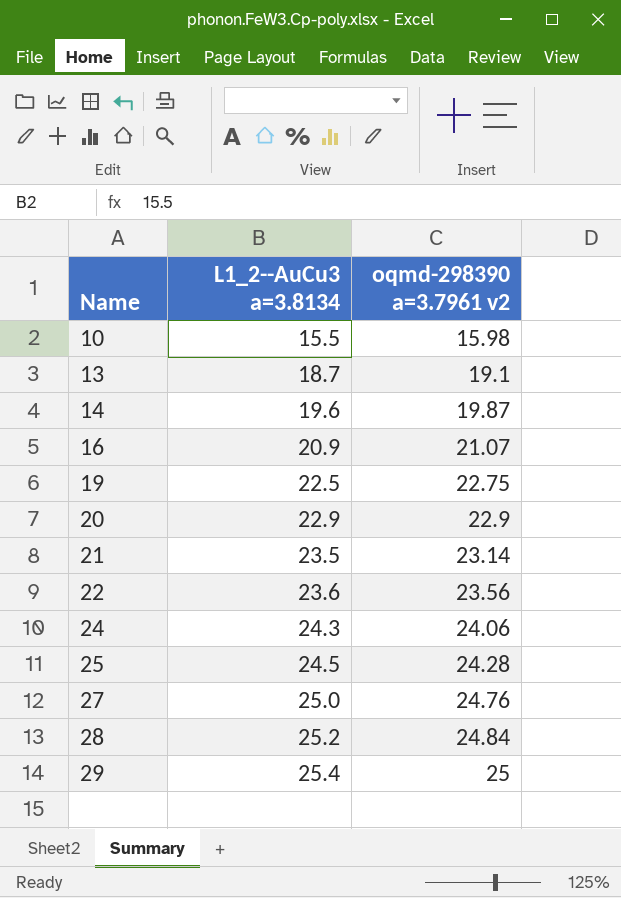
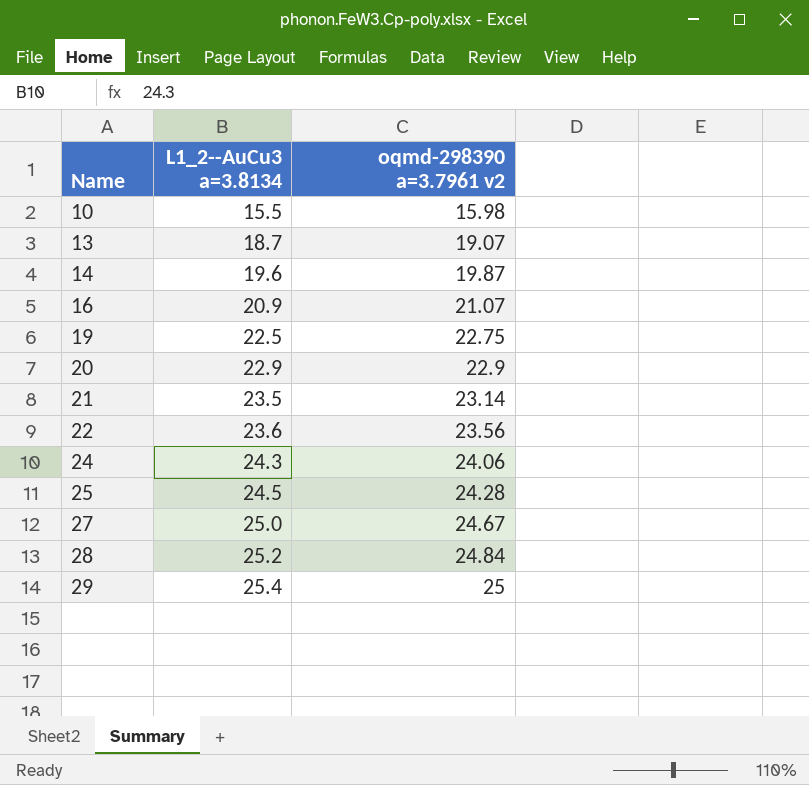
13 | oqmd-298390 a=3.7961 v2: 19.1 -> 19.07
27 | oqmd-298390 a=3.7961 v2: 24.76 -> 24.67

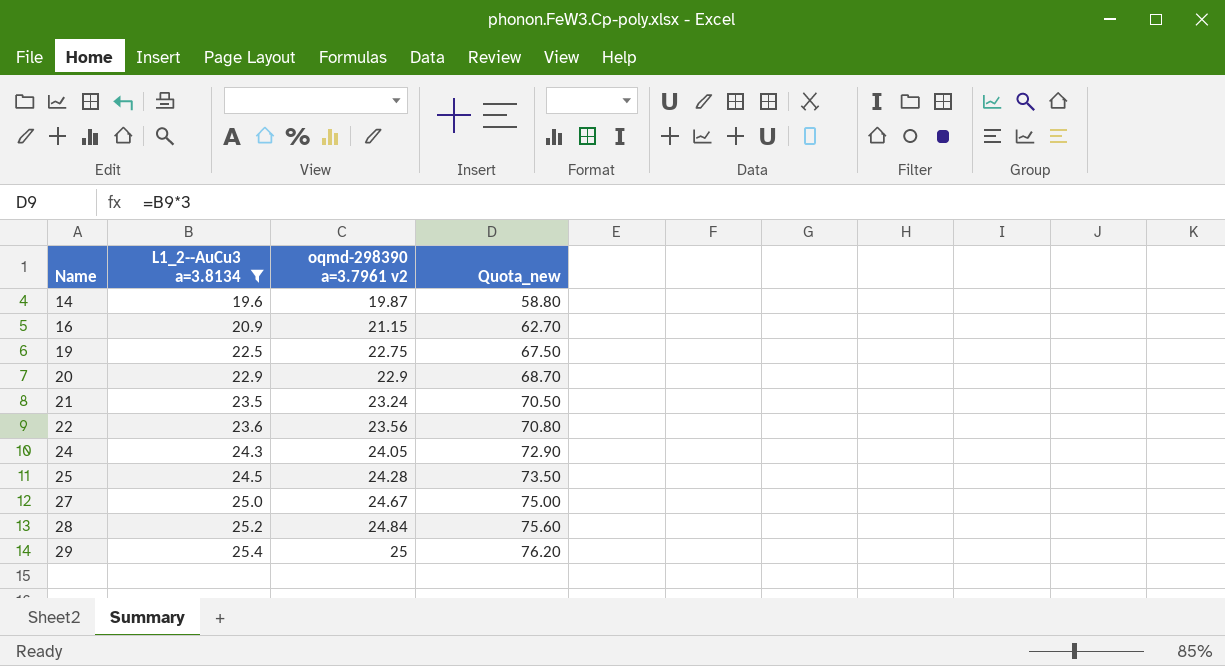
filter: none -> L1_2--AuCu3 a=3.8134 >= 19.6
column Quota_new | formula: none -> [L1_2--AuCu3 a=3.8134] * 3
16 | oqmd-298390 a=3.7961 v2: 21.07 -> 21.15
21 | oqmd-298390 a=3.7961 v2: 23.14 -> 23.24
24 | oqmd-298390 a=3.7961 v2: 24.06 -> 24.05

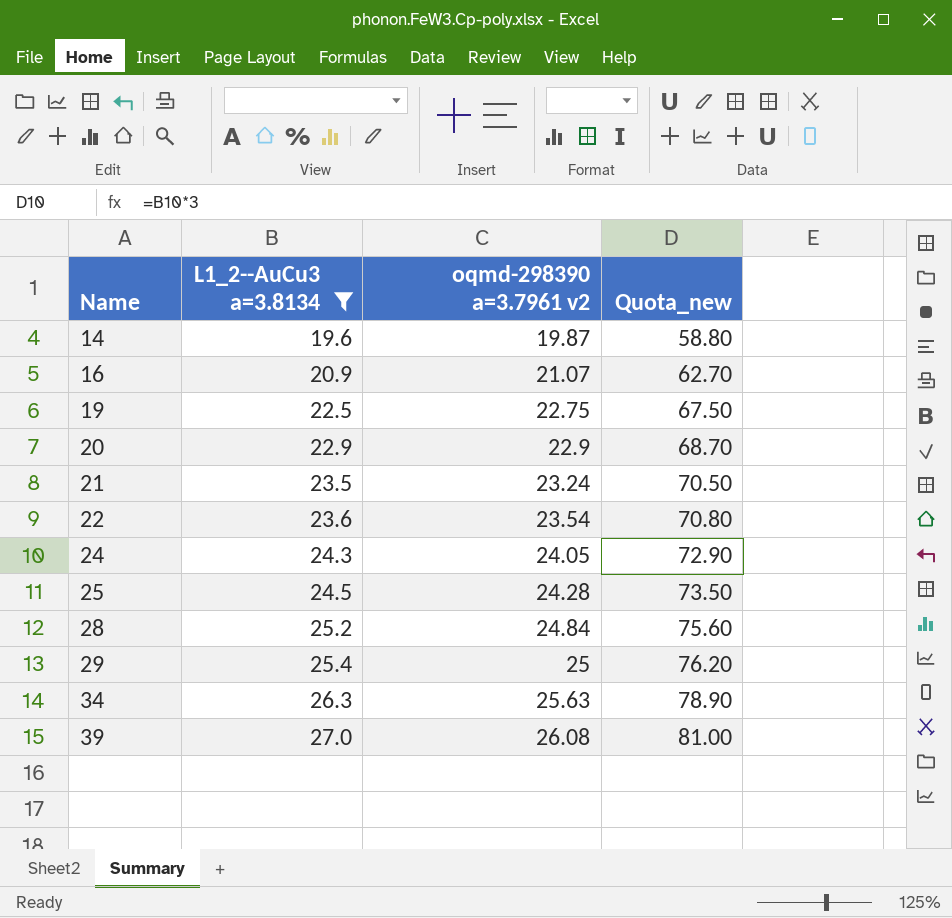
row 27: 25.0 | 24.67 | 75.00 -> none
16 | oqmd-298390 a=3.7961 v2: 21.15 -> 21.07
22 | oqmd-298390 a=3.7961 v2: 23.56 -> 23.54
row 34: none -> 26.3 | 25.63 | 78.90
row 39: none -> 27.0 | 26.08 | 81.00

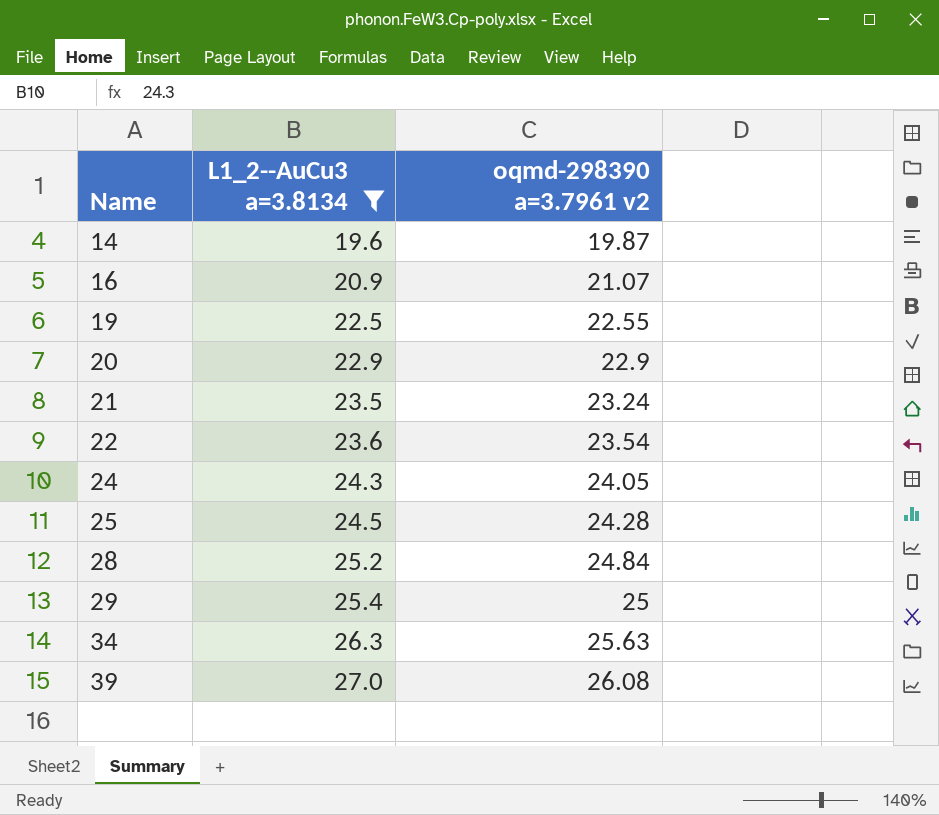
column Quota_new | formula: [L1_2--AuCu3 a=3.8134] * 3 -> none
19 | oqmd-298390 a=3.7961 v2: 22.75 -> 22.55

